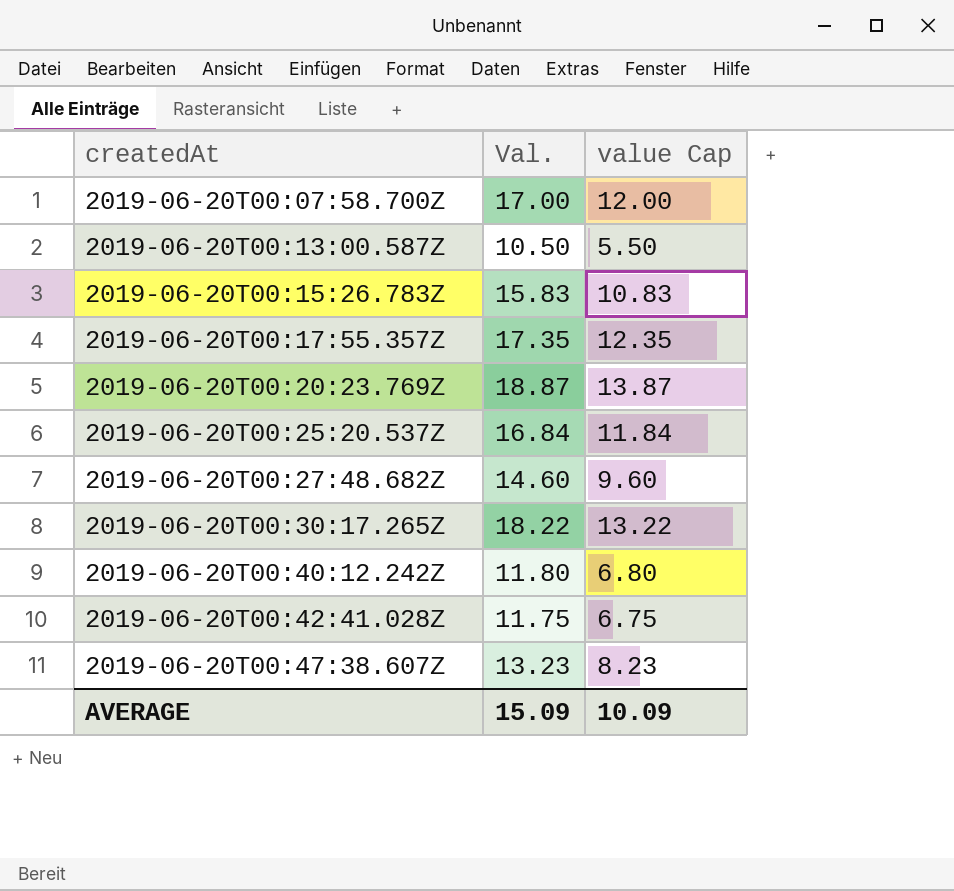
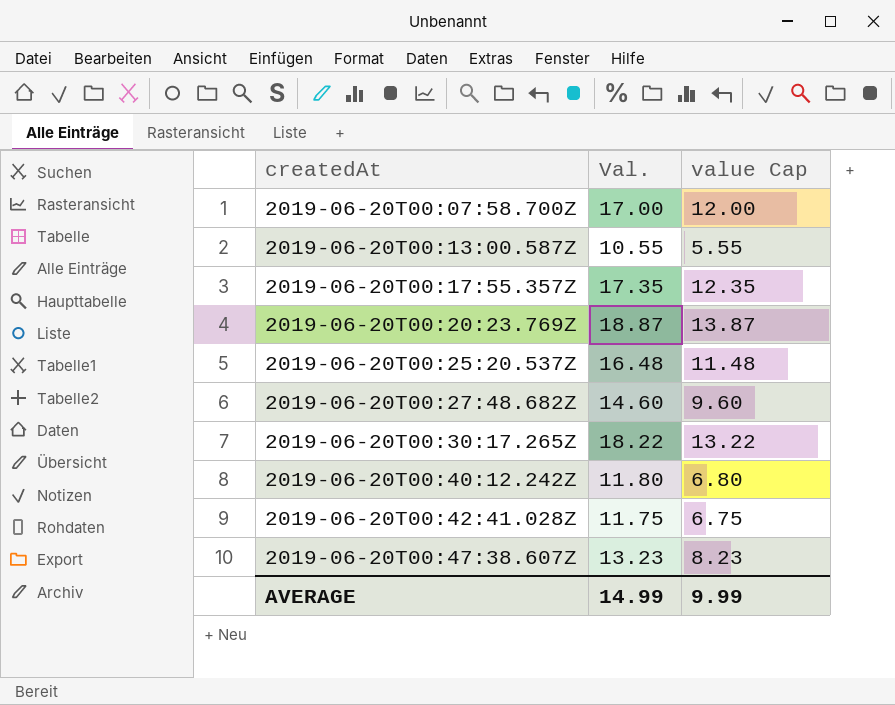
row 2019-06-20T00:15:26.783Z: 15.83 | 10.83 -> none
2019-06-20T00:13:00.587Z | Val.: 10.50 -> 10.55
2019-06-20T00:13:00.587Z | value Cap: 5.50 -> 5.55
2019-06-20T00:25:20.537Z | Val.: 16.84 -> 16.48
2019-06-20T00:25:20.537Z | value Cap: 11.84 -> 11.48
AVERAGE | Val.: 15.09 -> 14.99
AVERAGE | value Cap: 10.09 -> 9.99

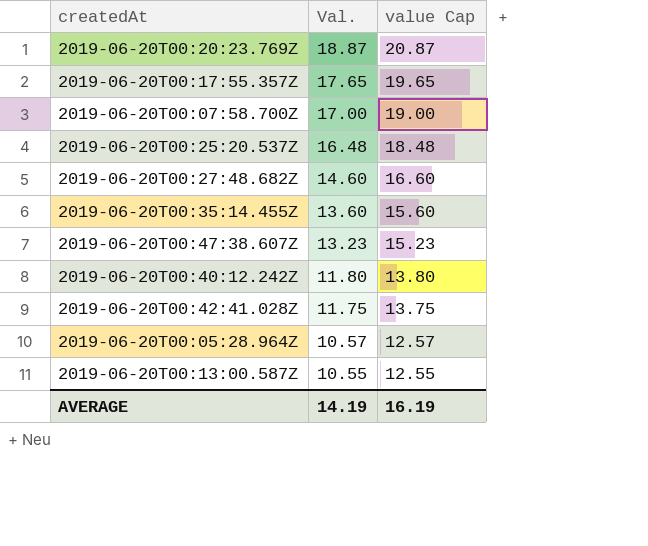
row order: createdAt ascending -> Val. descending
column value Cap | formula: [Val.] - 5 -> [Val.] + 2
row 2019-06-20T00:30:17.265Z: 18.22 | 13.22 -> none
2019-06-20T00:17:55.357Z | Val.: 17.35 -> 17.65
row 2019-06-20T00:35:14.455Z: none -> 13.60 | 15.60
row 2019-06-20T00:05:28.964Z: none -> 10.57 | 12.57
AVERAGE | Val.: 14.99 -> 14.19
AVERAGE | value Cap: 9.99 -> 16.19

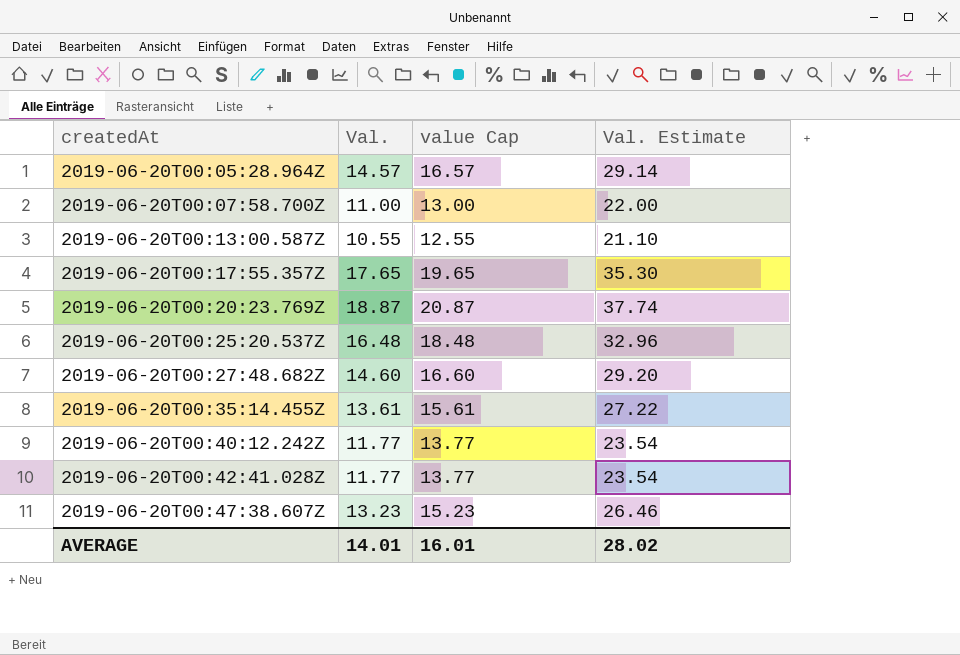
row order: Val. descending -> createdAt ascending
column Val. Estimate | formula: none -> [Val.] * 2
2019-06-20T00:05:28.964Z | Val.: 10.57 -> 14.57
2019-06-20T00:05:28.964Z | value Cap: 12.57 -> 16.57
2019-06-20T00:07:58.700Z | Val.: 17.00 -> 11.00
2019-06-20T00:07:58.700Z | value Cap: 19.00 -> 13.00
2019-06-20T00:35:14.455Z | Val.: 13.60 -> 13.61
2019-06-20T00:35:14.455Z | value Cap: 15.60 -> 15.61
2019-06-20T00:40:12.242Z | Val.: 11.80 -> 11.77
2019-06-20T00:40:12.242Z | value Cap: 13.80 -> 13.77
2019-06-20T00:42:41.028Z | Val.: 11.75 -> 11.77
2019-06-20T00:42:41.028Z | value Cap: 13.75 -> 13.77
AVERAGE | Val.: 14.19 -> 14.01
AVERAGE | value Cap: 16.19 -> 16.01

